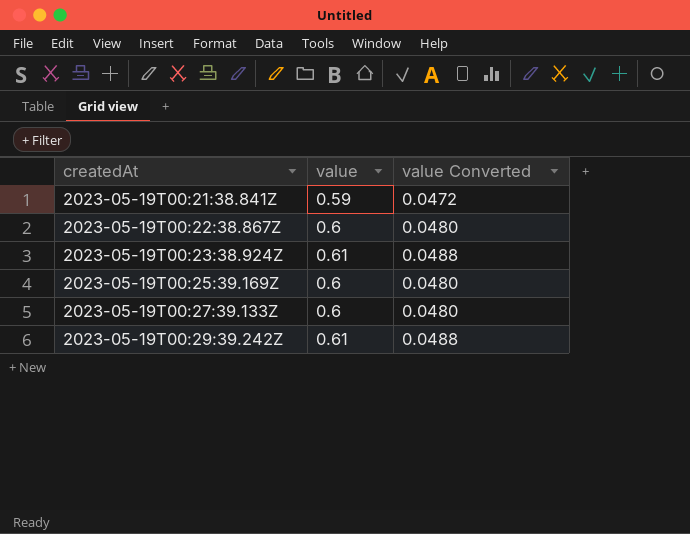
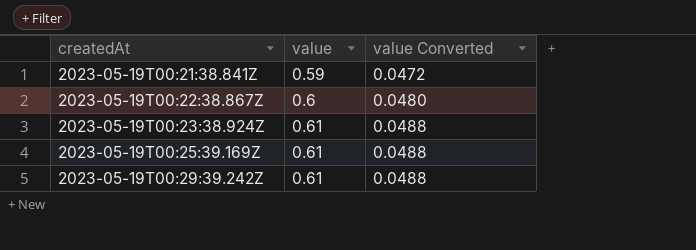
row 2023-05-19T00:27:39.133Z: 0.6 | 0.0480 -> none
2023-05-19T00:25:39.169Z | value: 0.6 -> 0.61
2023-05-19T00:25:39.169Z | value Converted: 0.0480 -> 0.0488

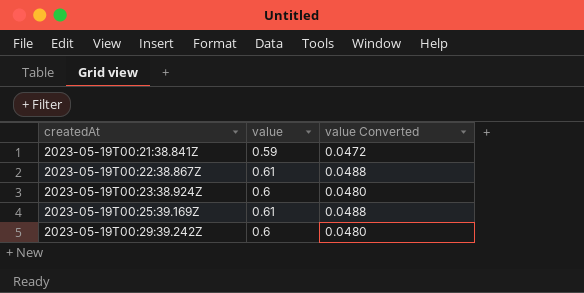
2023-05-19T00:22:38.867Z | value: 0.6 -> 0.61
2023-05-19T00:22:38.867Z | value Converted: 0.0480 -> 0.0488
2023-05-19T00:23:38.924Z | value: 0.61 -> 0.6
2023-05-19T00:23:38.924Z | value Converted: 0.0488 -> 0.0480
2023-05-19T00:29:39.242Z | value: 0.61 -> 0.6
2023-05-19T00:29:39.242Z | value Converted: 0.0488 -> 0.0480

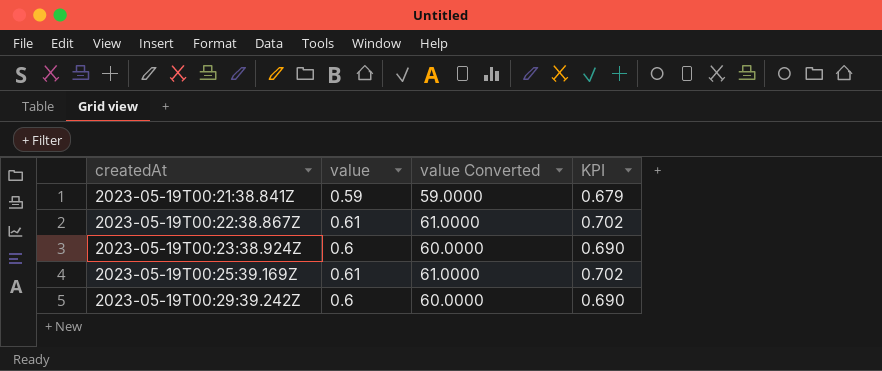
column value Converted | formula: [value] * 0.08 -> [value] * 100
column KPI | formula: none -> [value] * 1.15

